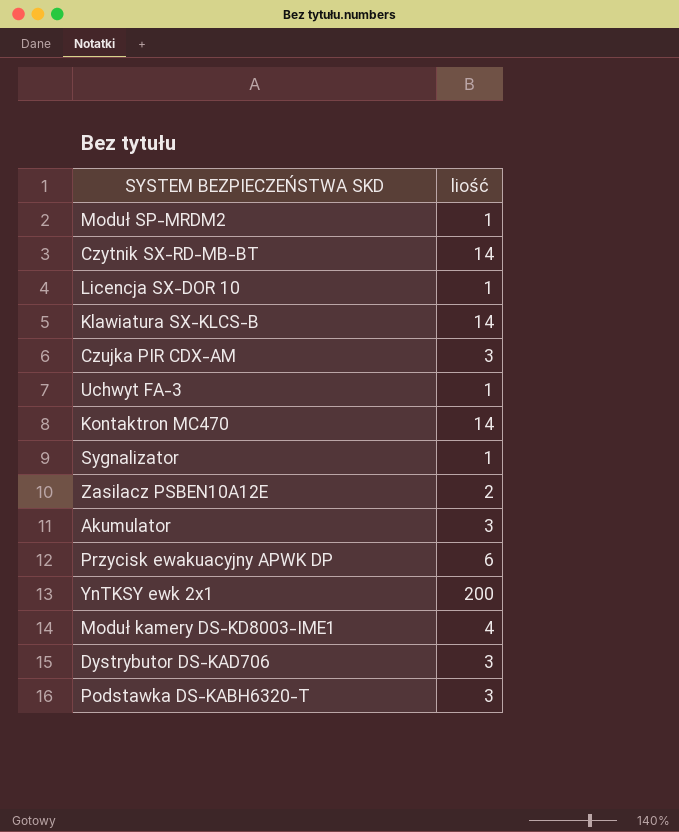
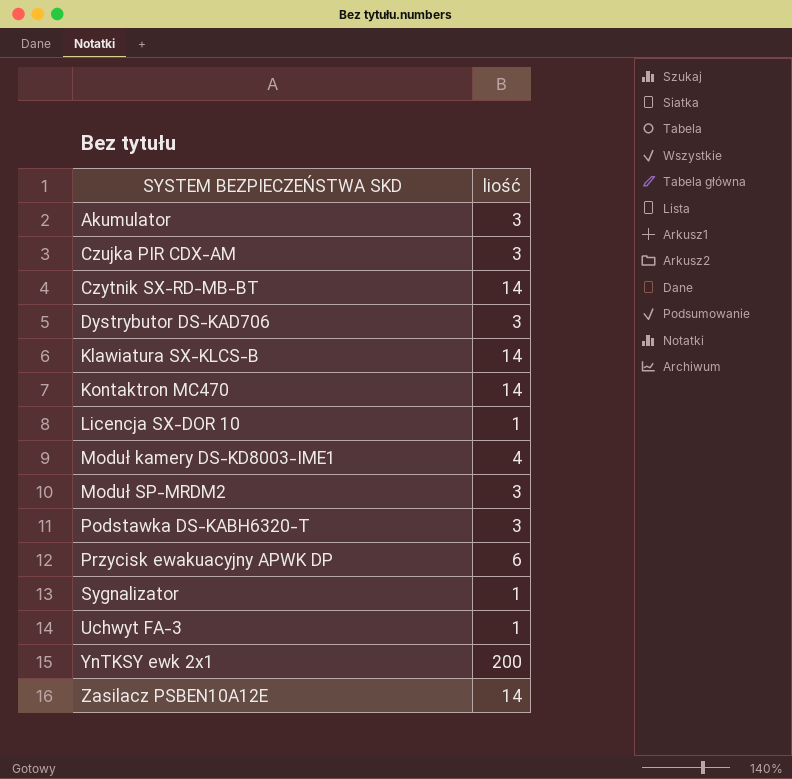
row order: none -> SYSTEM BEZPIECZEŃSTWA SKD ascending
Moduł SP-MRDM2 | liość: 1 -> 3
Zasilacz PSBEN10A12E | liość: 2 -> 14

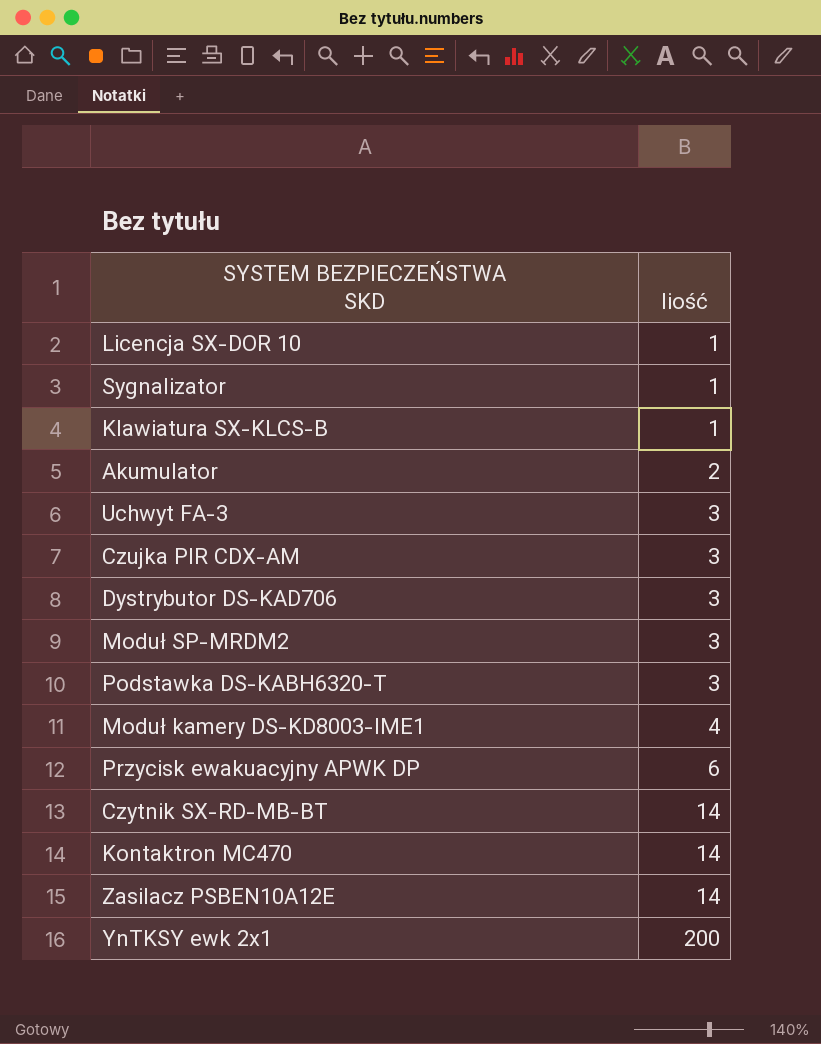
row order: SYSTEM BEZPIECZEŃSTWA SKD ascending -> liość ascending
Klawiatura SX-KLCS-B | liość: 14 -> 1
Akumulator | liość: 3 -> 2
Uchwyt FA-3 | liość: 1 -> 3

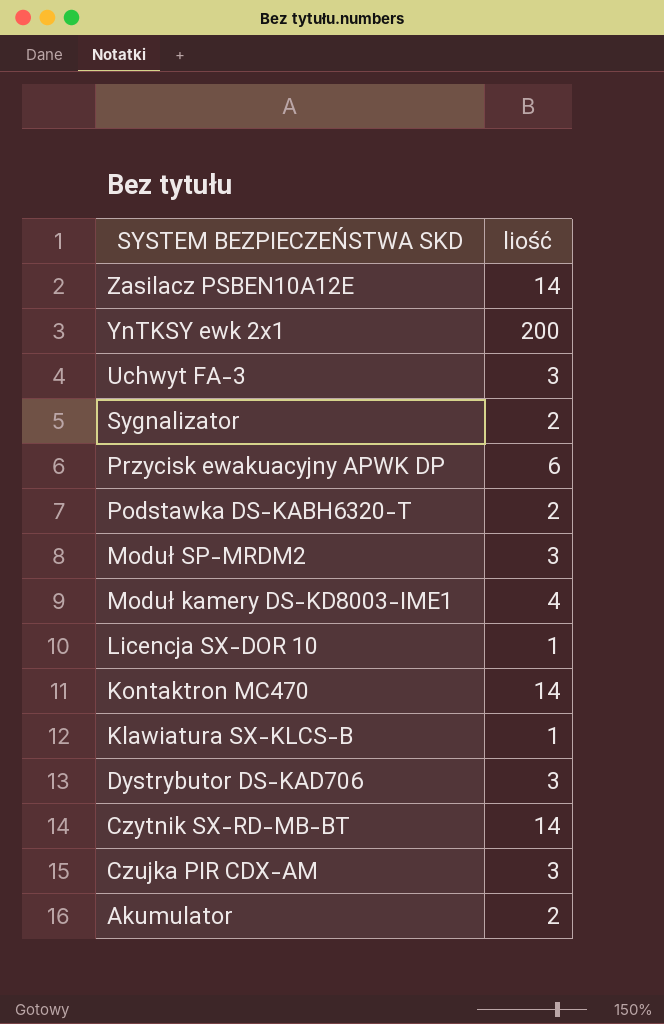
row order: liość ascending -> SYSTEM BEZPIECZEŃSTWA SKD descending
Sygnalizator | liość: 1 -> 2
Podstawka DS-KABH6320-T | liość: 3 -> 2

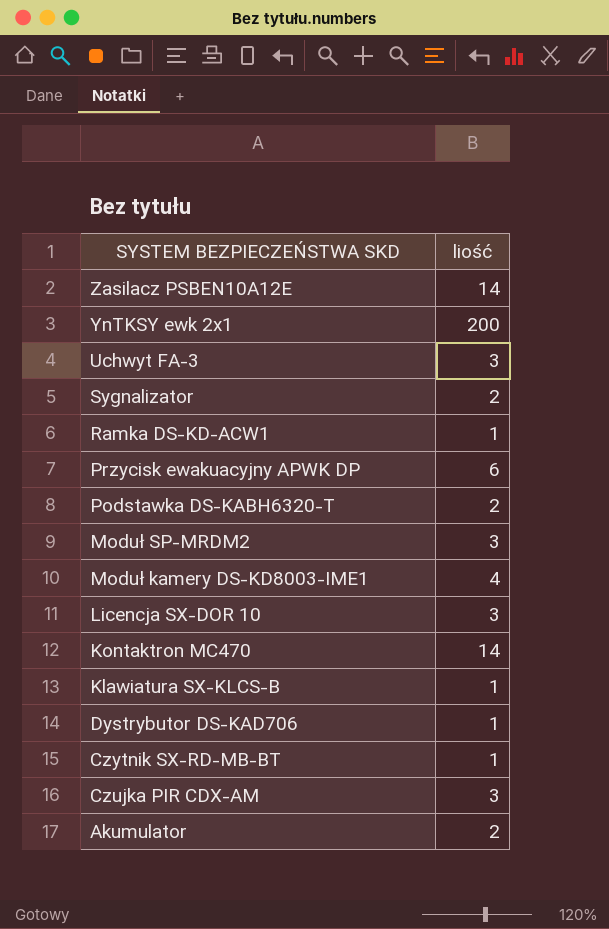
row Ramka DS-KD-ACW1: none -> 1
Licencja SX-DOR 10 | liość: 1 -> 3
Dystrybutor DS-KAD706 | liość: 3 -> 1
Czytnik SX-RD-MB-BT | liość: 14 -> 1

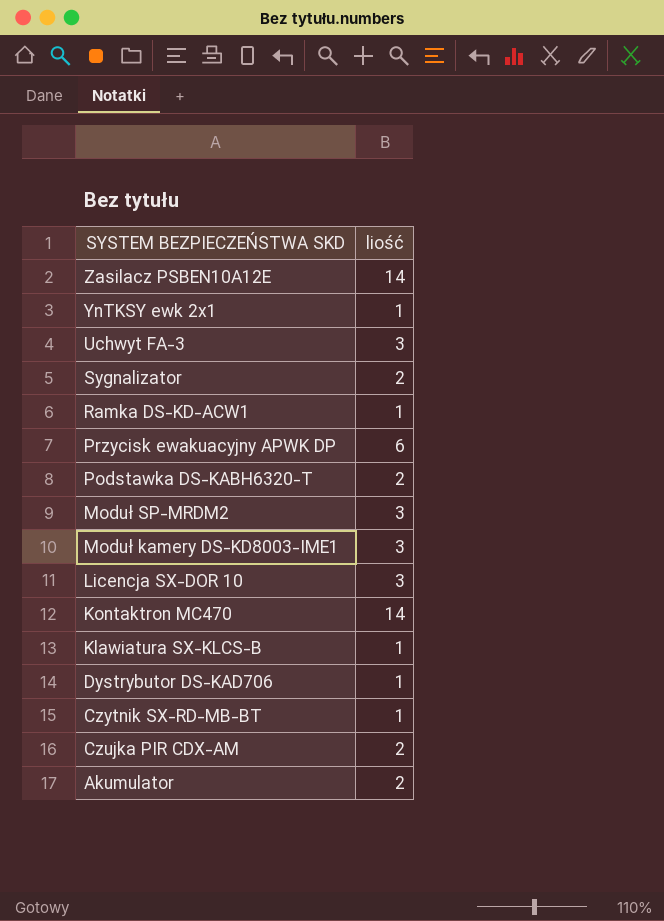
YnTKSY ewk 2x1 | liość: 200 -> 1
Moduł kamery DS-KD8003-IME1 | liość: 4 -> 3
Czujka PIR CDX-AM | liość: 3 -> 2

